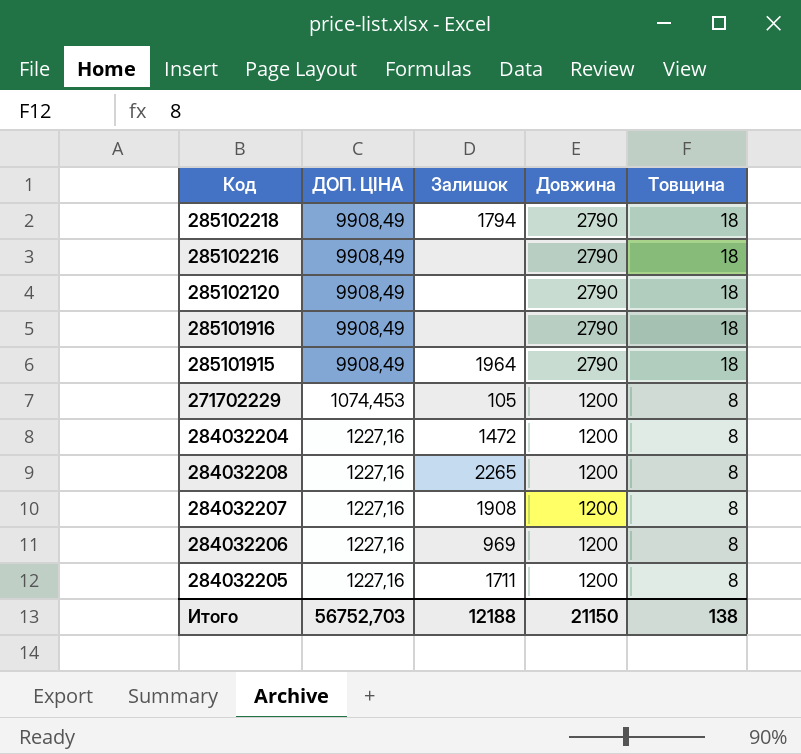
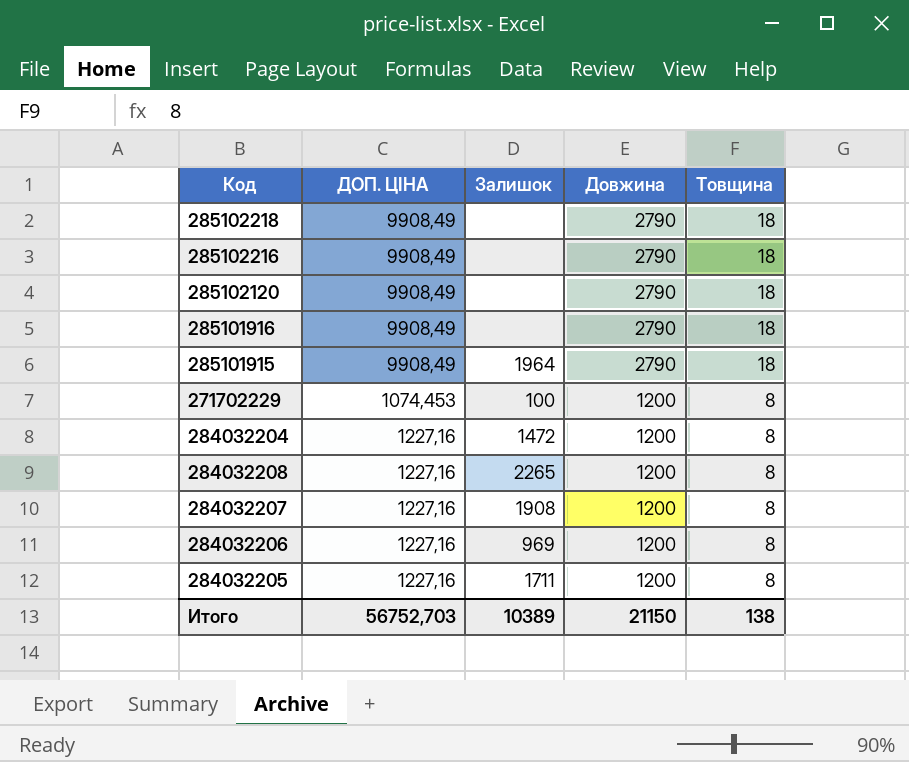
285102218 | Залишок: 1794 -> none
271702229 | Залишок: 105 -> 100
Итого | Залишок: 12188 -> 10389

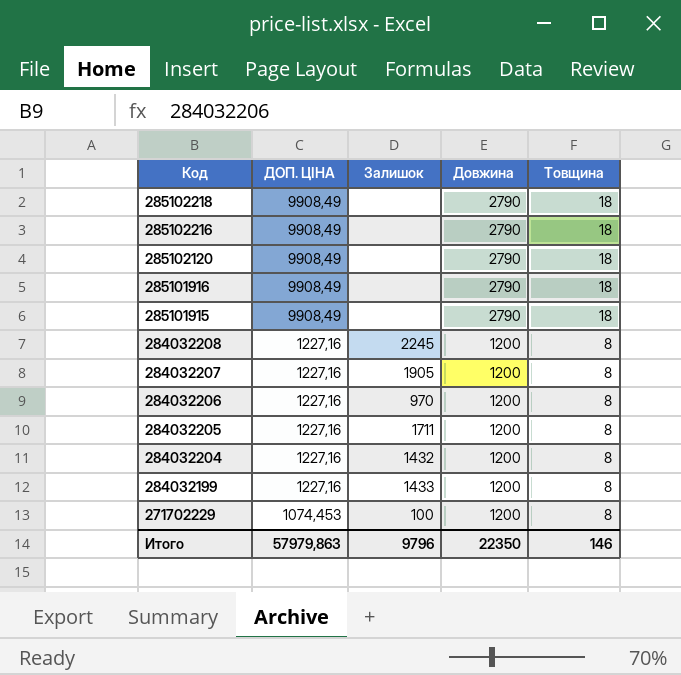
row order: Довжина descending -> Код descending
285101915 | Залишок: 1964 -> none
284032208 | Залишок: 2265 -> 2245
284032207 | Залишок: 1908 -> 1905
284032206 | Залишок: 969 -> 970
284032204 | Залишок: 1472 -> 1432
row 284032199: none -> 1227,16 | 1433 | 1200 | 8
Итого | ДОП. ЦІНА: 56752,703 -> 57979,863
Итого | Залишок: 10389 -> 9796
Итого | Довжина: 21150 -> 22350
Итого | Товщина: 138 -> 146

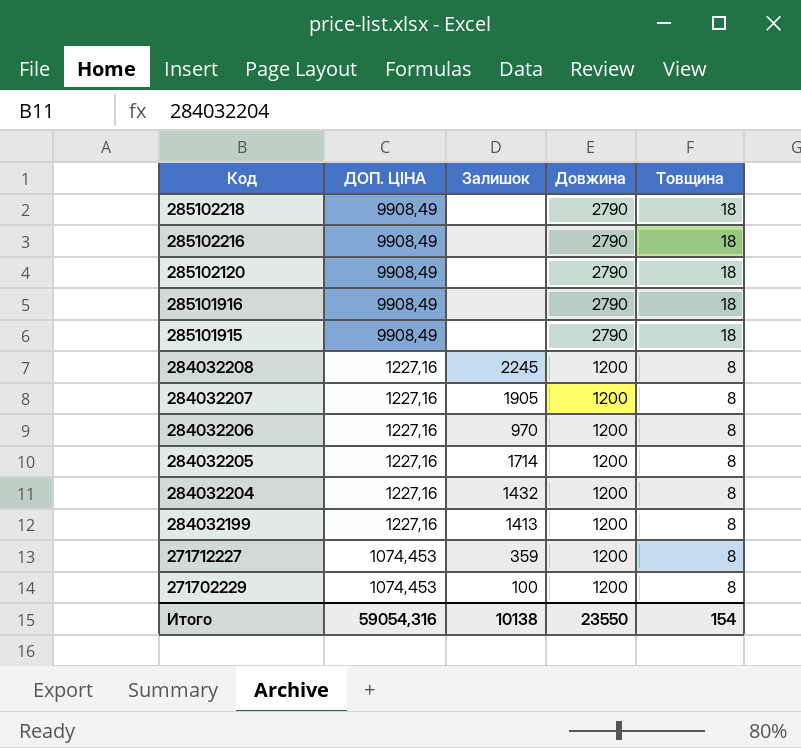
284032205 | Залишок: 1711 -> 1714
284032199 | Залишок: 1433 -> 1413
row 271712227: none -> 1074,453 | 359 | 1200 | 8
Итого | ДОП. ЦІНА: 57979,863 -> 59054,316
Итого | Залишок: 9796 -> 10138
Итого | Довжина: 22350 -> 23550
Итого | Товщина: 146 -> 154

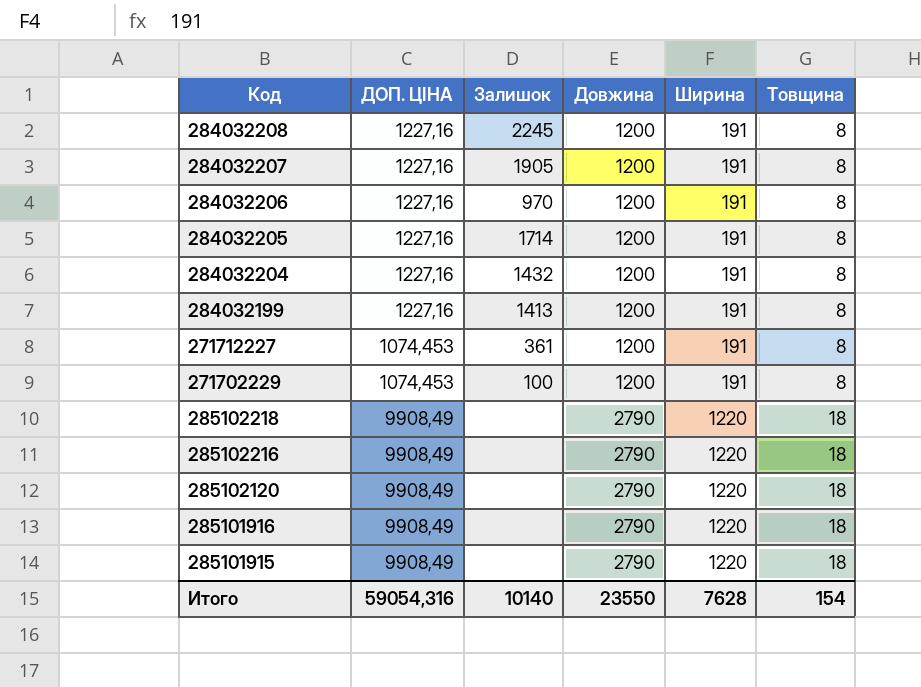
row order: Код descending -> Довжина ascending
column Ширина | position: none -> 5
271712227 | Залишок: 359 -> 361
Итого | Залишок: 10138 -> 10140

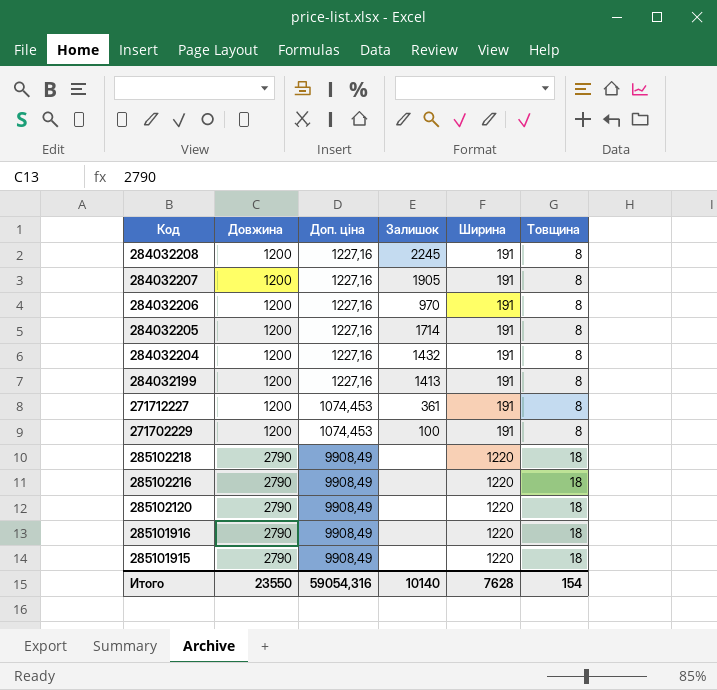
column Довжина | position: 4 -> 2
column name: ДОП. ЦІНА -> Доп. ціна

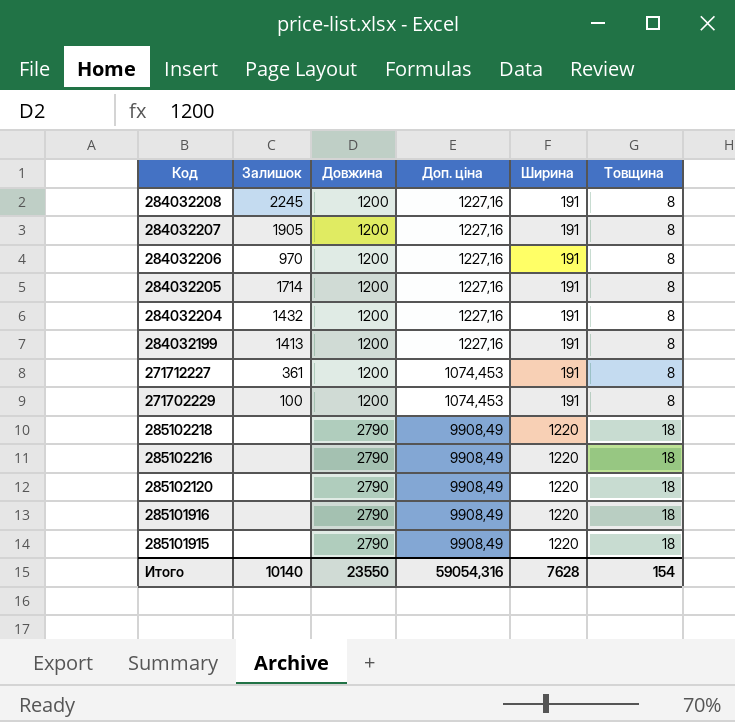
column Залишок | position: 4 -> 2

